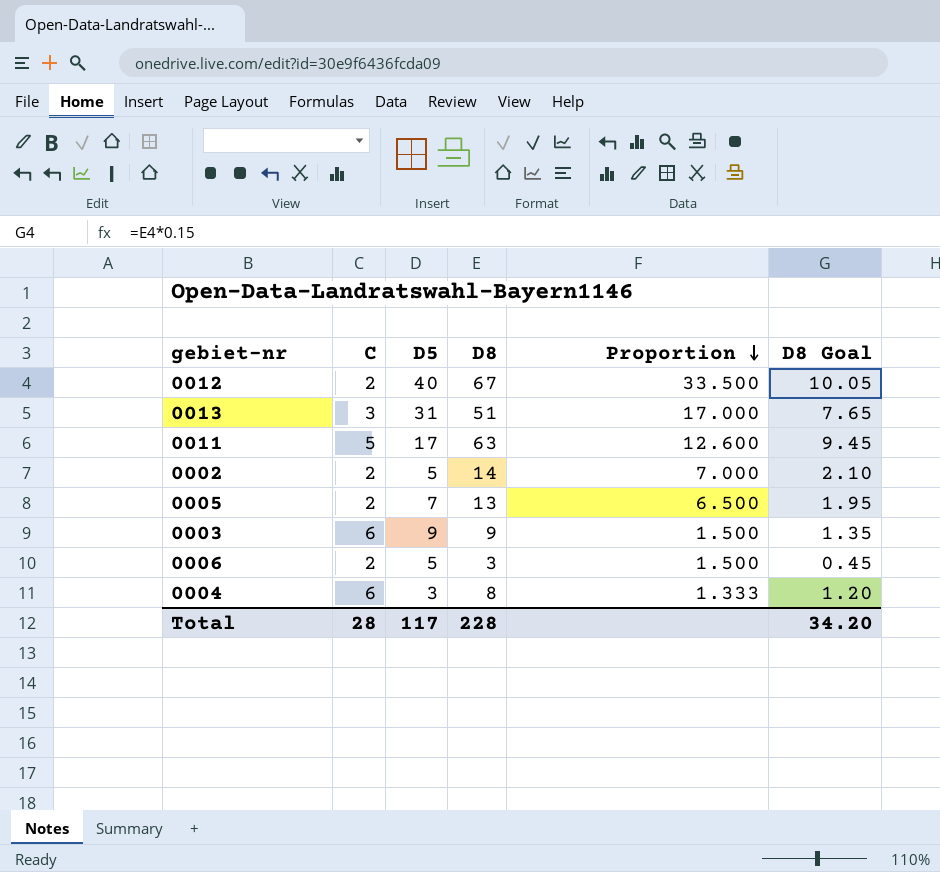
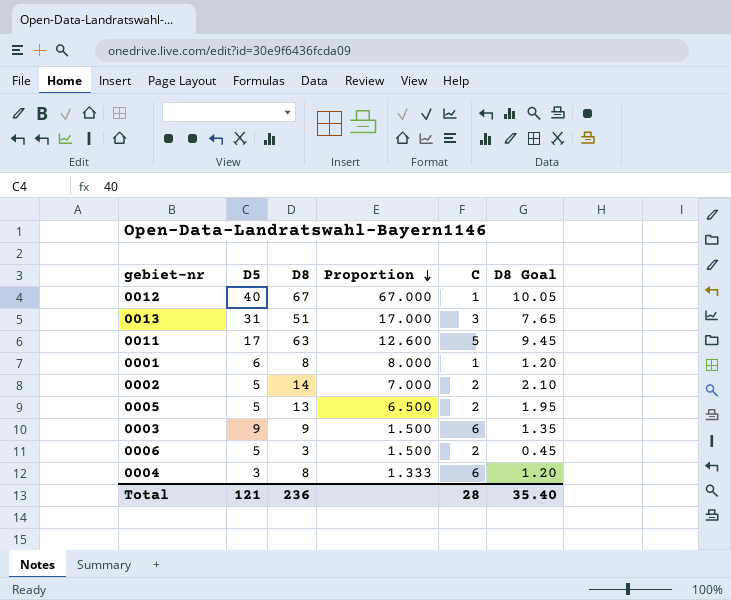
column C | position: 2 -> 5
0012 | Proportion: 33.500 -> 67.000
0012 | C: 2 -> 1
row 0001: none -> 6 | 8 | 8.000 | 1 | 1.20
0005 | D5: 7 -> 5
Total | D5: 117 -> 121
Total | D8: 228 -> 236
Total | D8 Goal: 34.20 -> 35.40

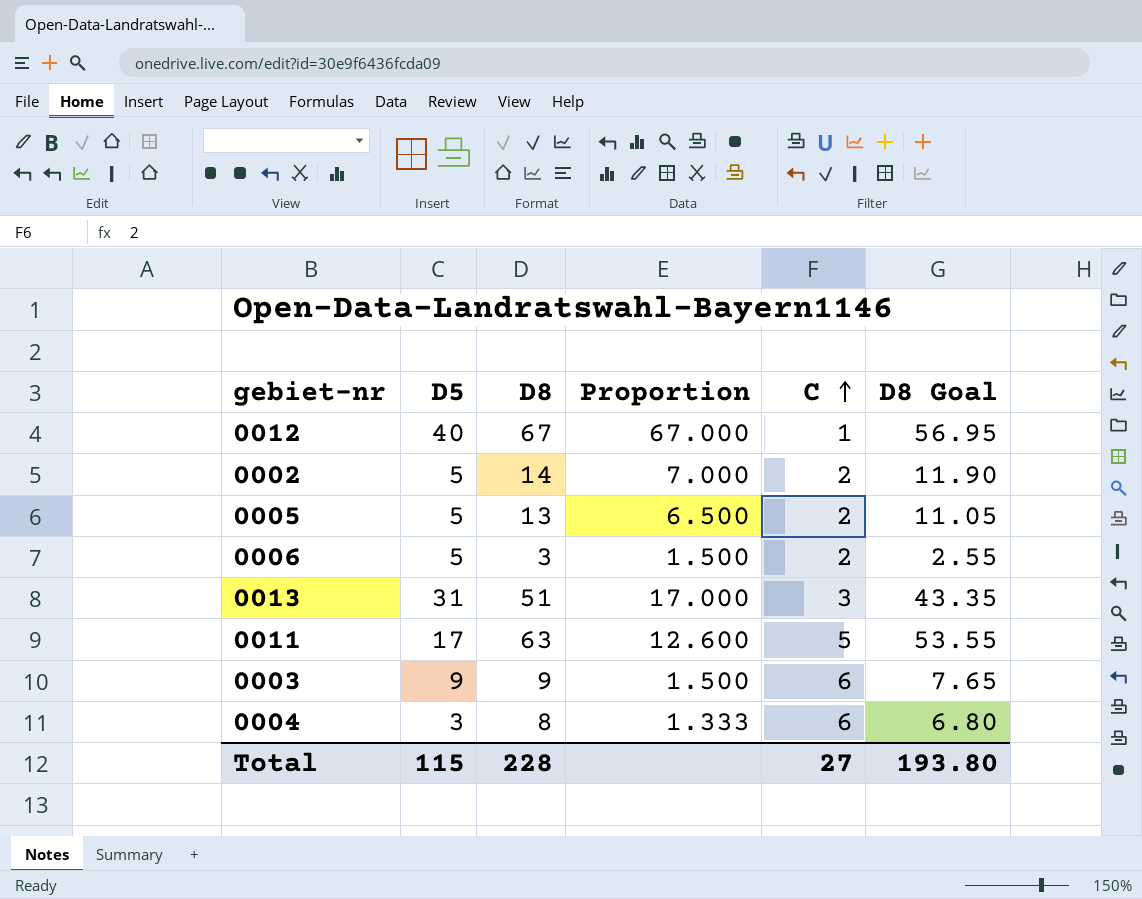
row order: Proportion descending -> C ascending
column D8 Goal | formula: [D8] * 0.15 -> [D8] * 0.85
row 0001: 6 | 8 | 8.000 | 1 | 1.20 -> none
Total | D5: 121 -> 115
Total | D8: 236 -> 228
Total | C: 28 -> 27
Total | D8 Goal: 35.40 -> 193.80

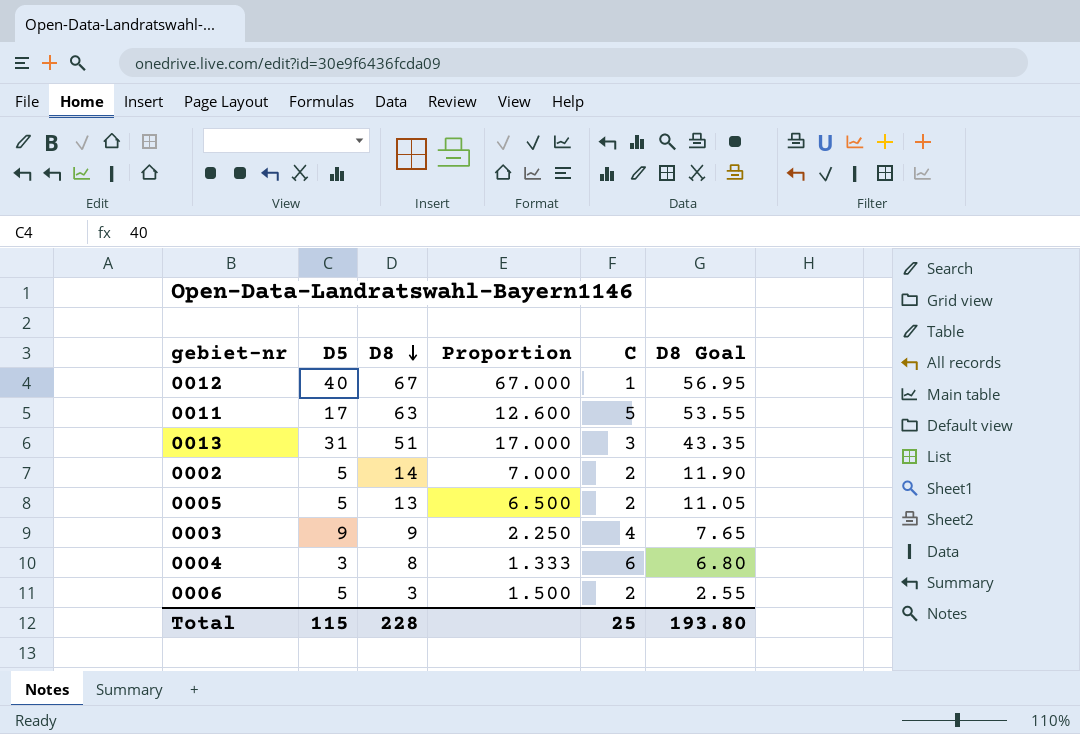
row order: C ascending -> D8 descending
0003 | Proportion: 1.500 -> 2.250
0003 | C: 6 -> 4
Total | C: 27 -> 25

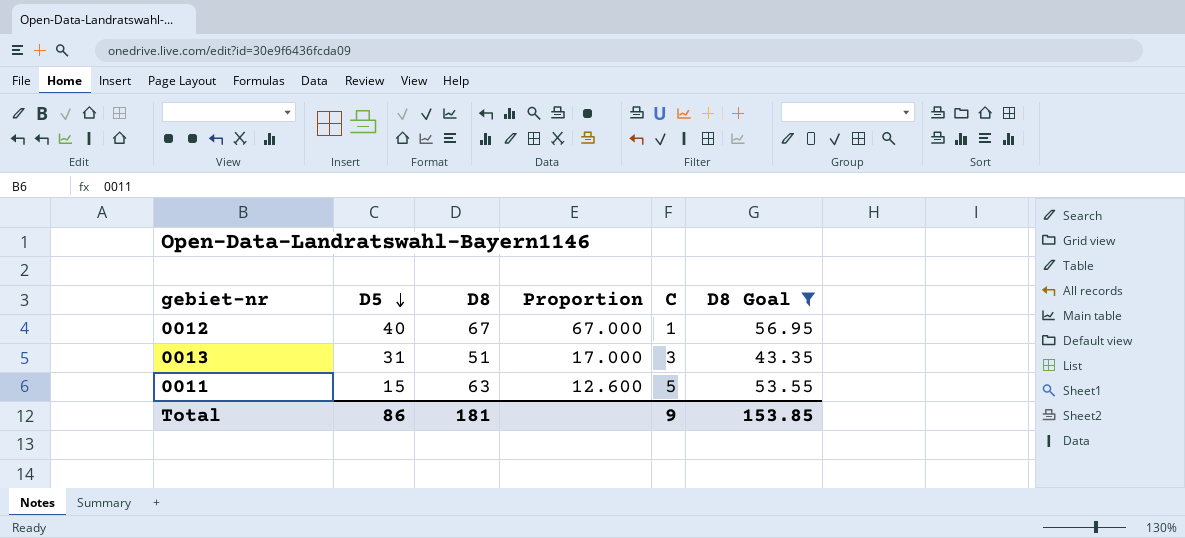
filter: none -> D8 Goal >= 43.35
row order: D8 descending -> D5 descending
0011 | D5: 17 -> 15
Total | D5: 115 -> 86
Total | D8: 228 -> 181
Total | C: 25 -> 9
Total | D8 Goal: 193.80 -> 153.85

